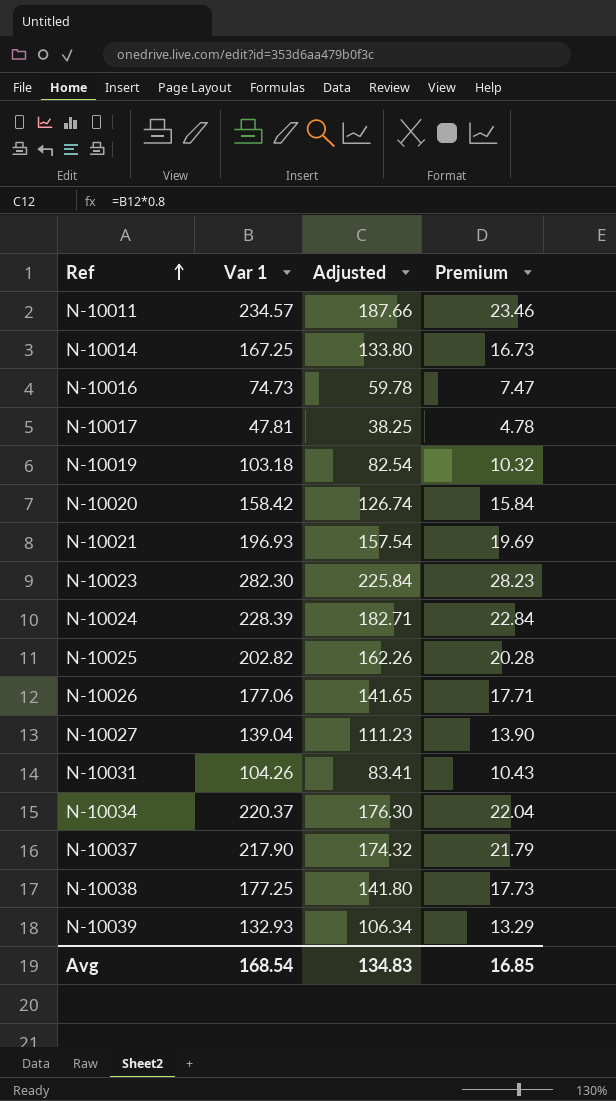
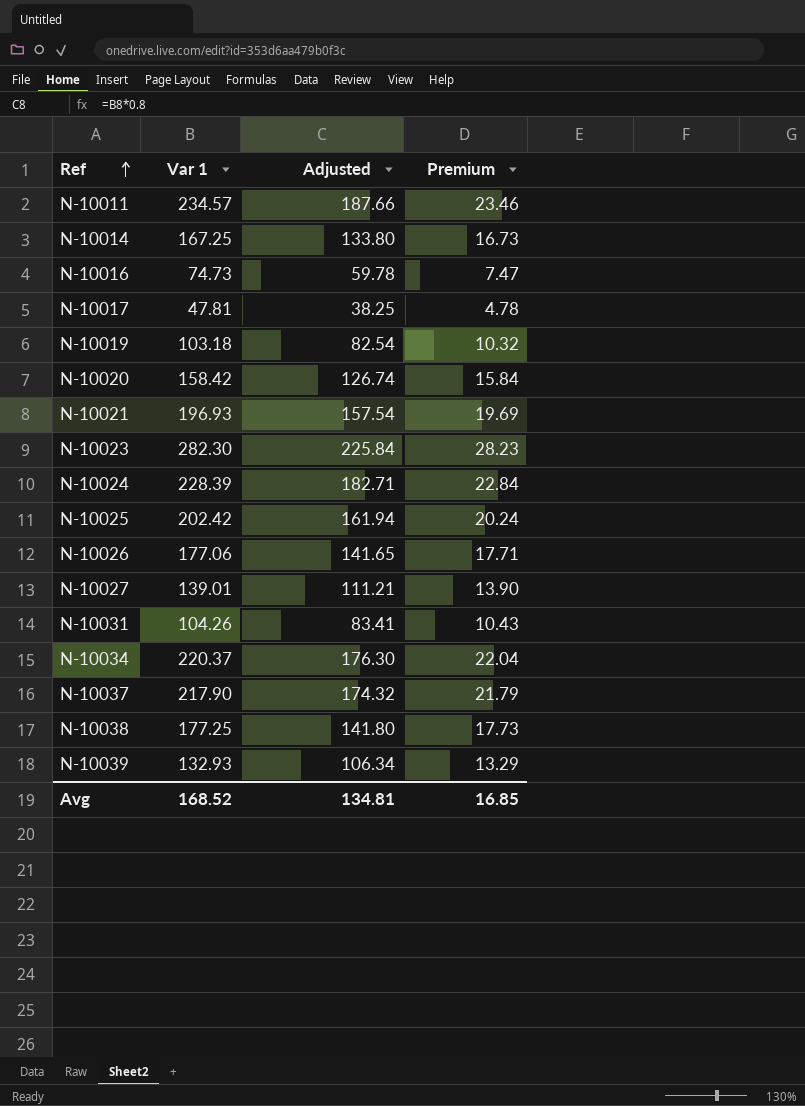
N-10025 | Var 1: 202.82 -> 202.42
N-10025 | Adjusted: 162.26 -> 161.94
N-10025 | Premium: 20.28 -> 20.24
N-10027 | Var 1: 139.04 -> 139.01
N-10027 | Adjusted: 111.23 -> 111.21
Avg | Var 1: 168.54 -> 168.52
Avg | Adjusted: 134.83 -> 134.81

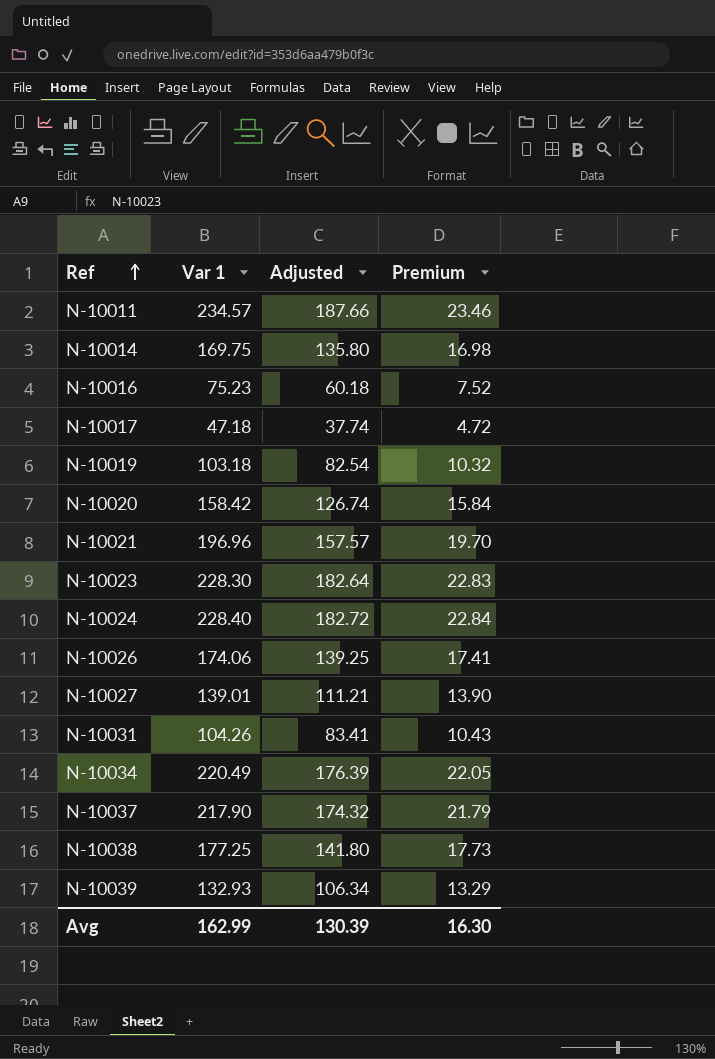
row N-10025: 202.42 | 161.94 | 20.24 -> none
N-10014 | Var 1: 167.25 -> 169.75
N-10014 | Adjusted: 133.80 -> 135.80
N-10014 | Premium: 16.73 -> 16.98
N-10016 | Var 1: 74.73 -> 75.23
N-10016 | Adjusted: 59.78 -> 60.18
N-10016 | Premium: 7.47 -> 7.52
N-10017 | Var 1: 47.81 -> 47.18
N-10017 | Adjusted: 38.25 -> 37.74
N-10017 | Premium: 4.78 -> 4.72
N-10021 | Var 1: 196.93 -> 196.96
N-10021 | Adjusted: 157.54 -> 157.57
N-10021 | Premium: 19.69 -> 19.70
N-10023 | Var 1: 282.30 -> 228.30
N-10023 | Adjusted: 225.84 -> 182.64
N-10023 | Premium: 28.23 -> 22.83
N-10024 | Var 1: 228.39 -> 228.40
N-10024 | Adjusted: 182.71 -> 182.72
N-10026 | Var 1: 177.06 -> 174.06
N-10026 | Adjusted: 141.65 -> 139.25
N-10026 | Premium: 17.71 -> 17.41
N-10034 | Var 1: 220.37 -> 220.49
N-10034 | Adjusted: 176.30 -> 176.39
N-10034 | Premium: 22.04 -> 22.05
Avg | Var 1: 168.52 -> 162.99
Avg | Adjusted: 134.81 -> 130.39
Avg | Premium: 16.85 -> 16.30

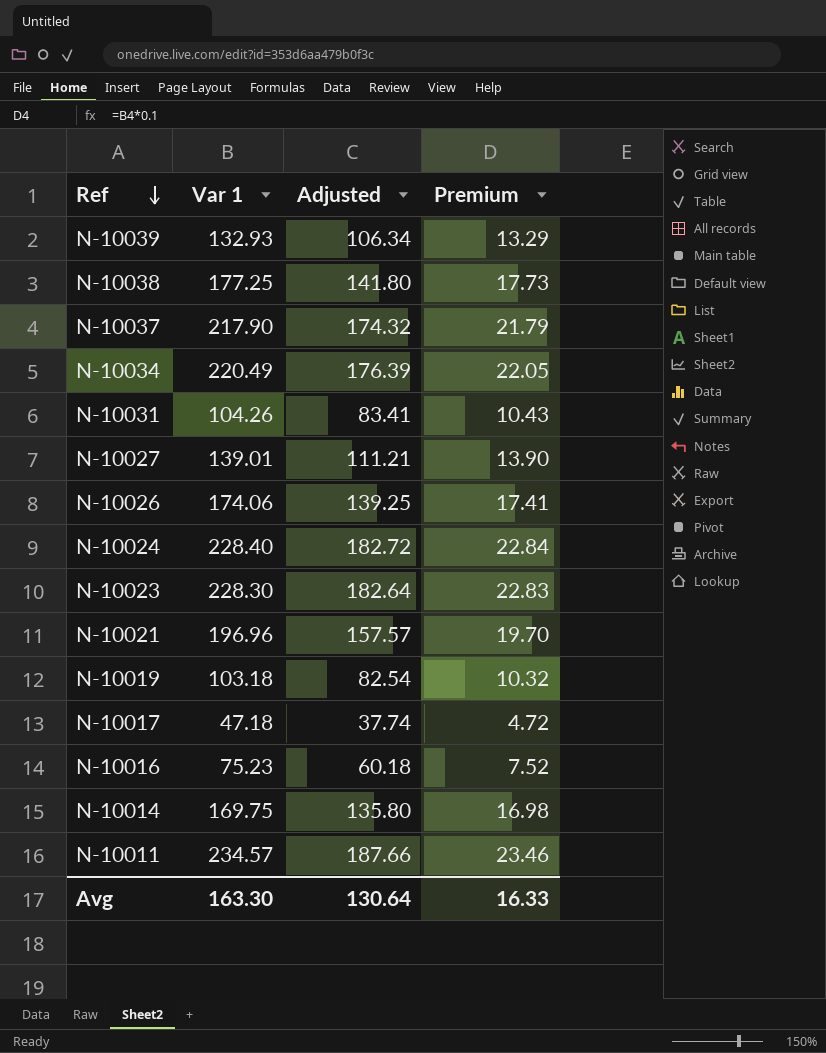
row order: Ref ascending -> Ref descending
row N-10020: 158.42 | 126.74 | 15.84 -> none
Avg | Var 1: 162.99 -> 163.30
Avg | Adjusted: 130.39 -> 130.64
Avg | Premium: 16.30 -> 16.33

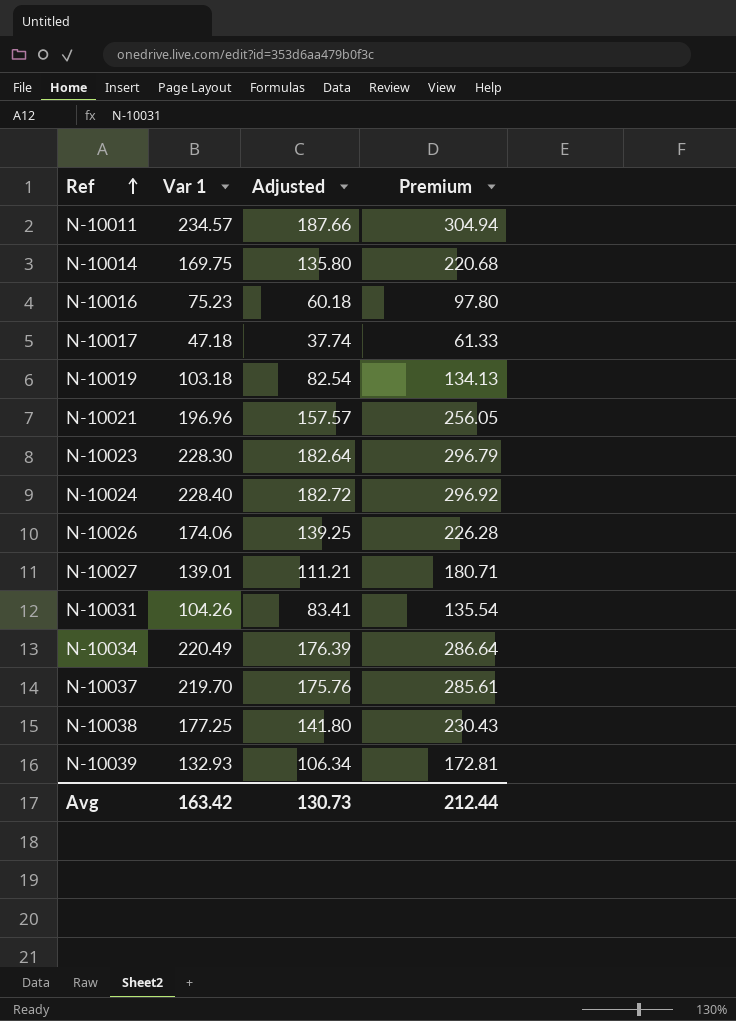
row order: Ref descending -> Ref ascending
column Premium | formula: [Var 1] * 0.1 -> [Var 1] * 1.3
N-10037 | Var 1: 217.90 -> 219.70
N-10037 | Adjusted: 174.32 -> 175.76
Avg | Var 1: 163.30 -> 163.42
Avg | Adjusted: 130.64 -> 130.73
Avg | Premium: 16.33 -> 212.44

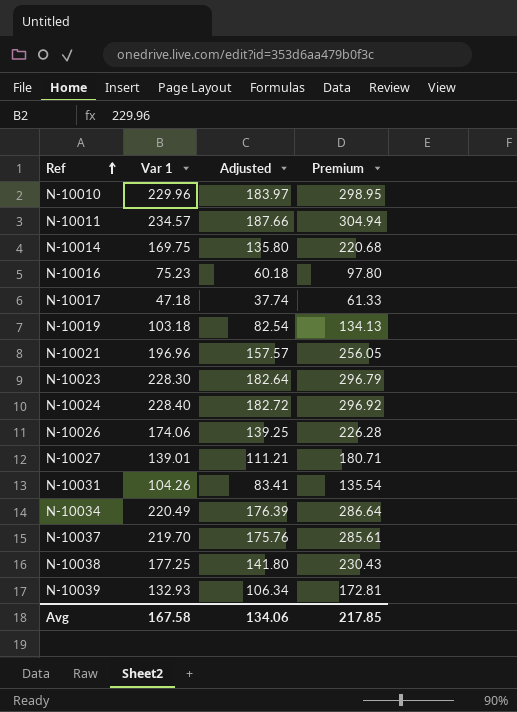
row N-10010: none -> 229.96 | 183.97 | 298.95
Avg | Var 1: 163.42 -> 167.58
Avg | Adjusted: 130.73 -> 134.06
Avg | Premium: 212.44 -> 217.85

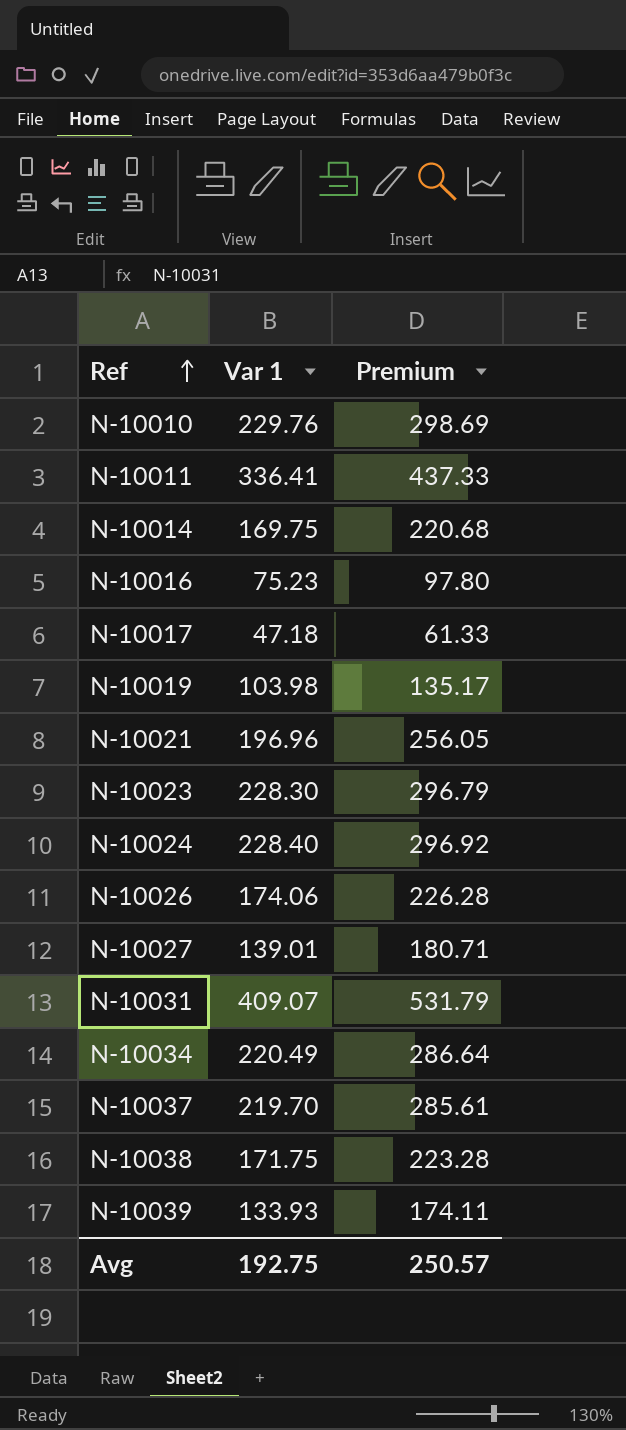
column Adjusted | formula: [Var 1] * 0.8 -> none
N-10010 | Var 1: 229.96 -> 229.76
N-10010 | Premium: 298.95 -> 298.69
N-10011 | Var 1: 234.57 -> 336.41
N-10011 | Premium: 304.94 -> 437.33
N-10019 | Var 1: 103.18 -> 103.98
N-10019 | Premium: 134.13 -> 135.17
N-10031 | Var 1: 104.26 -> 409.07
N-10031 | Premium: 135.54 -> 531.79
N-10038 | Var 1: 177.25 -> 171.75
N-10038 | Premium: 230.43 -> 223.28
N-10039 | Var 1: 132.93 -> 133.93
N-10039 | Premium: 172.81 -> 174.11
Avg | Var 1: 167.58 -> 192.75
Avg | Premium: 217.85 -> 250.57

